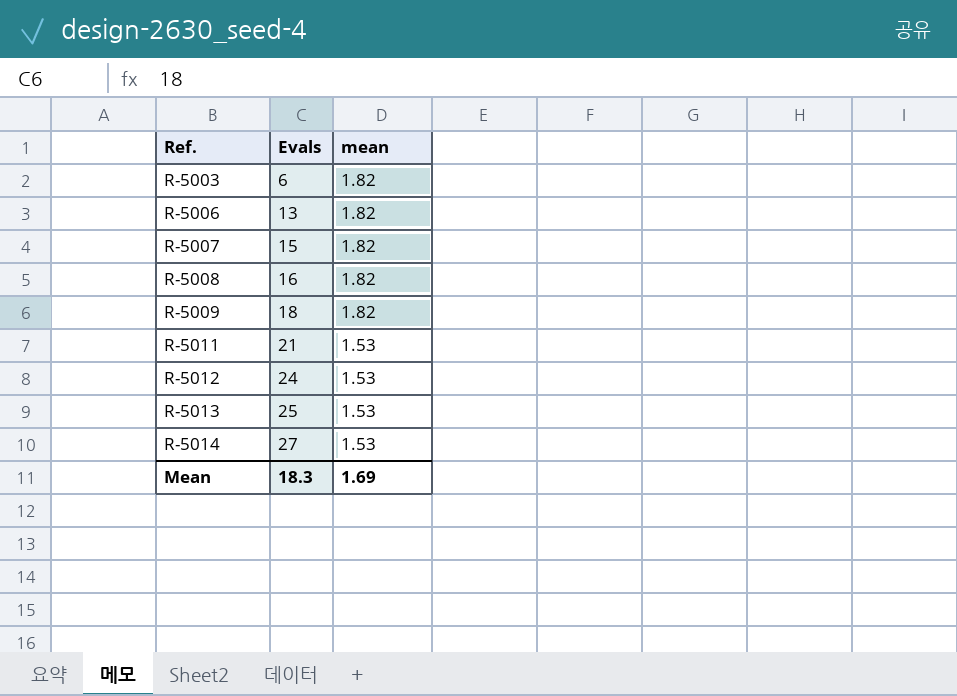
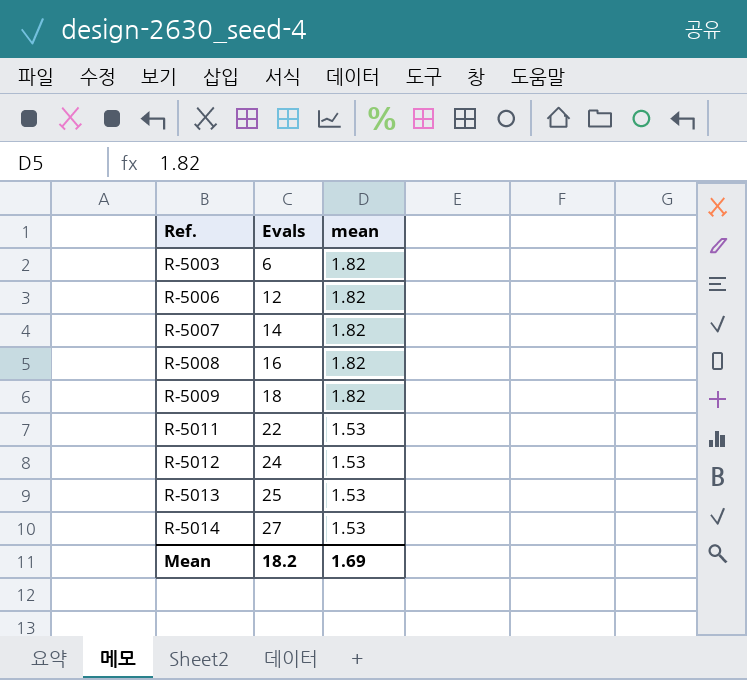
R-5006 | Evals: 13 -> 12
R-5007 | Evals: 15 -> 14
R-5011 | Evals: 21 -> 22
Mean | Evals: 18.3 -> 18.2

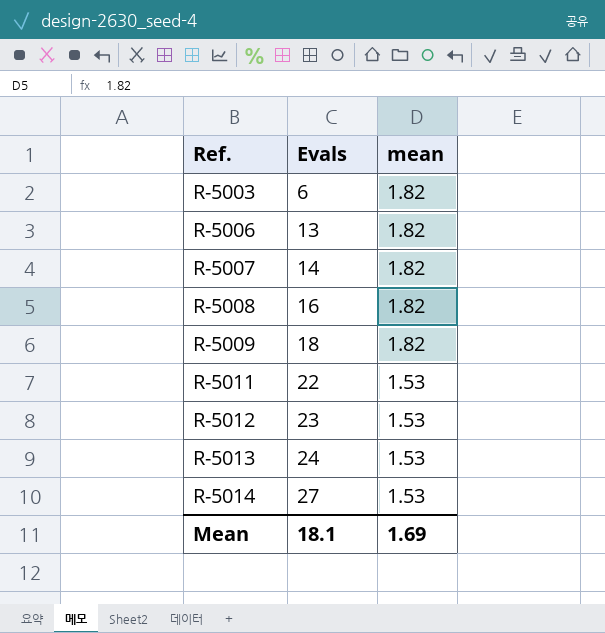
R-5006 | Evals: 12 -> 13
R-5012 | Evals: 24 -> 23
R-5013 | Evals: 25 -> 24
Mean | Evals: 18.2 -> 18.1

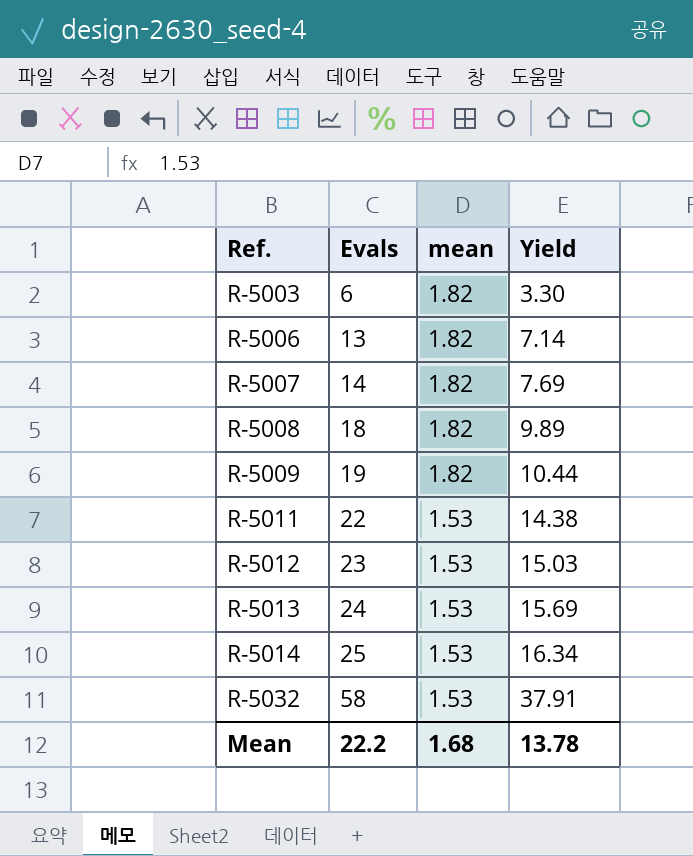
column Yield | formula: none -> [Evals] / [mean]
R-5008 | Evals: 16 -> 18
R-5009 | Evals: 18 -> 19
R-5014 | Evals: 27 -> 25
row R-5032: none -> 58 | 1.53 | 37.91
Mean | Evals: 18.1 -> 22.2
Mean | mean: 1.69 -> 1.68

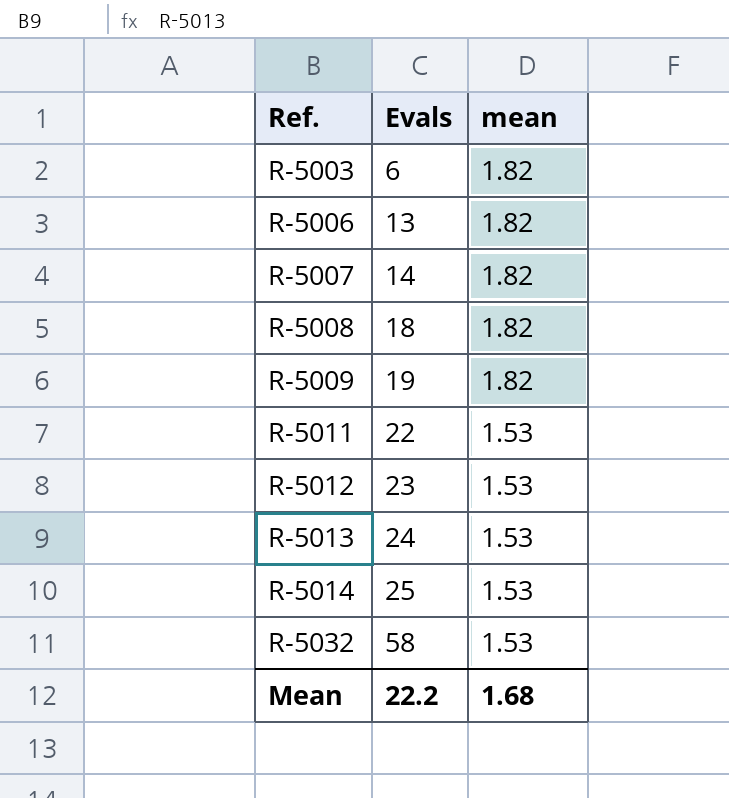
column Yield | formula: [Evals] / [mean] -> none

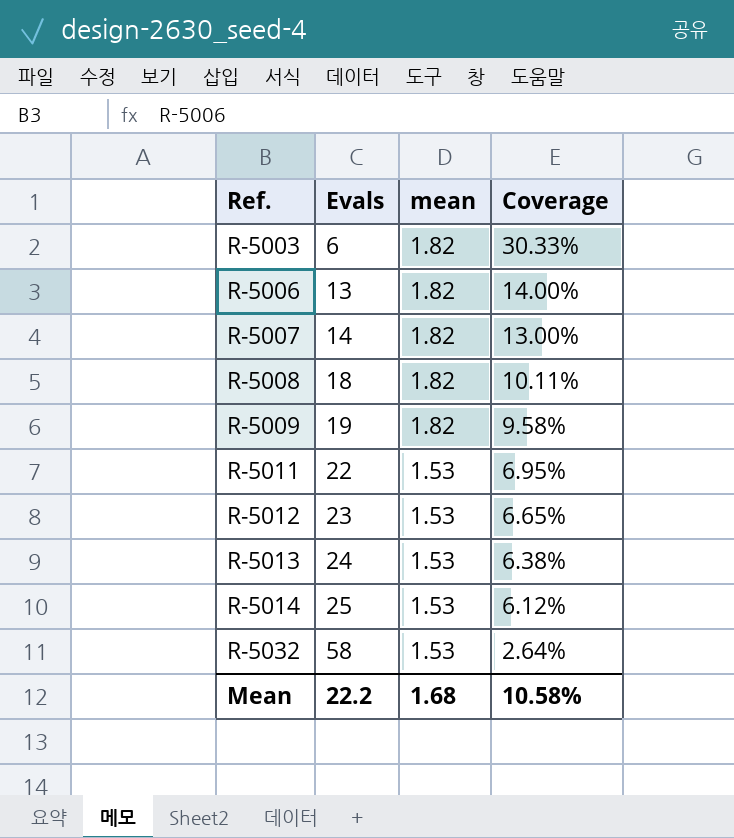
column Coverage | formula: none -> [mean] / [Evals]

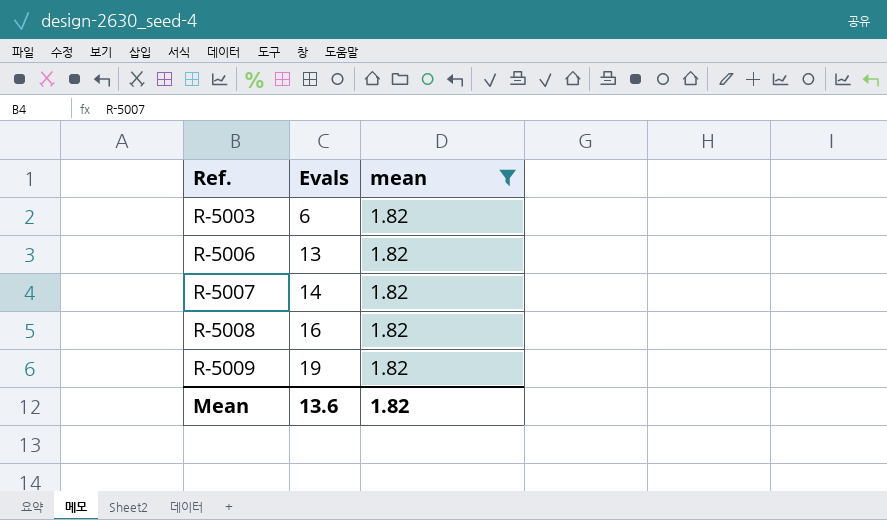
filter: none -> mean = 1.82
column Coverage | formula: [mean] / [Evals] -> none
R-5008 | Evals: 18 -> 16
Mean | Evals: 22.2 -> 13.6
Mean | mean: 1.68 -> 1.82

